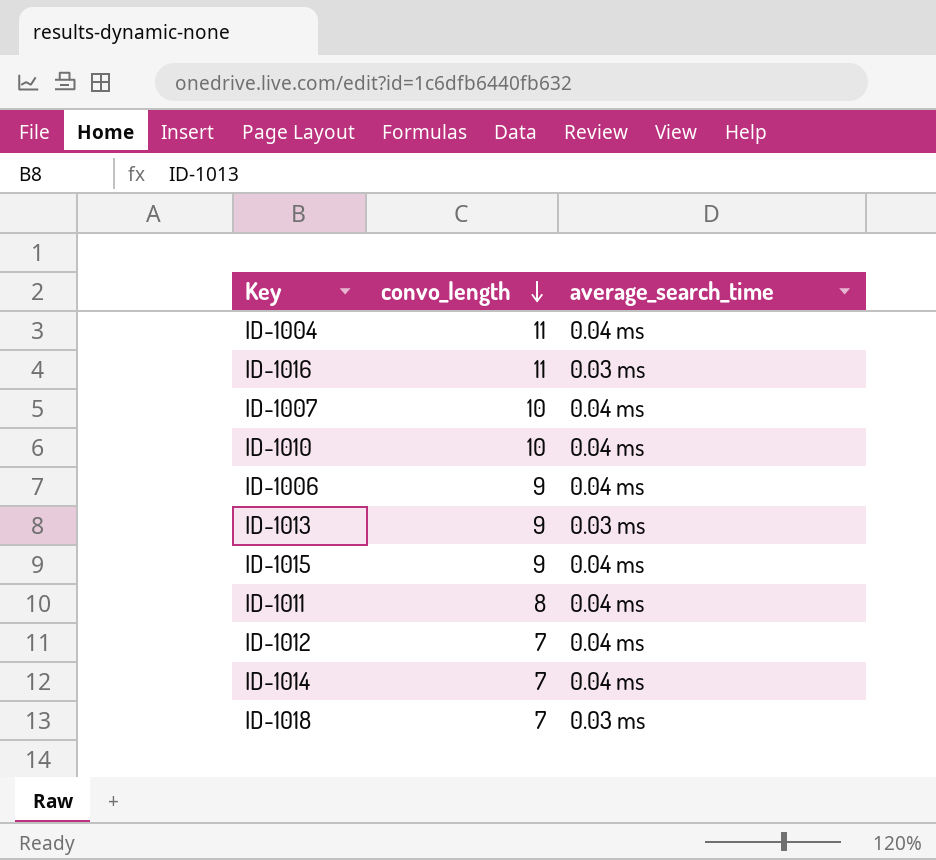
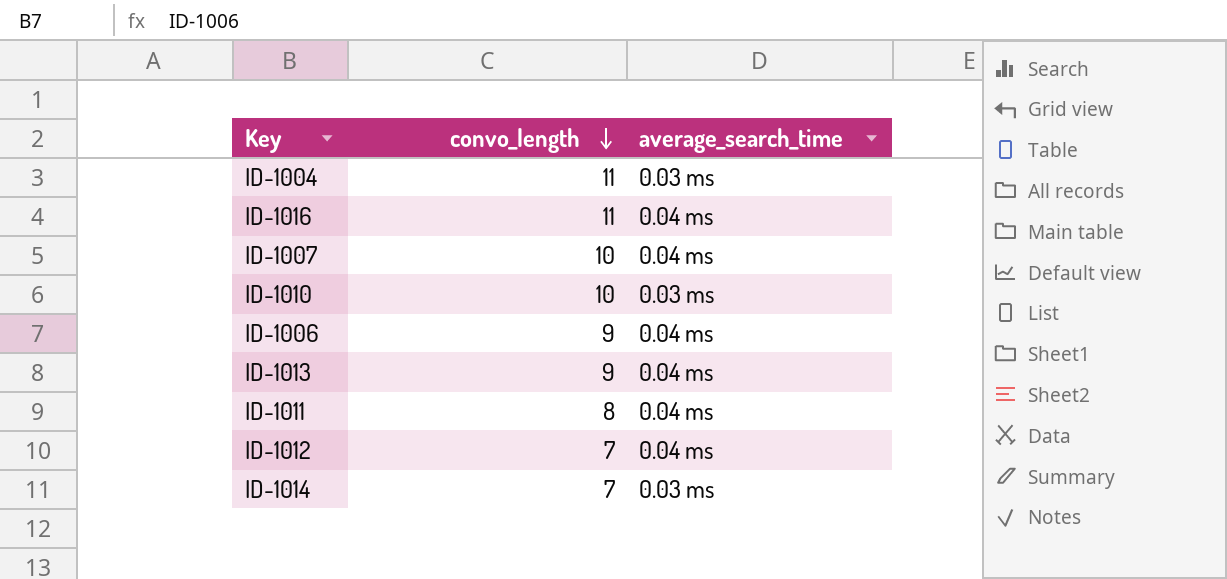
row ID-1015: 9 | 0.04 ms -> none
row ID-1018: 7 | 0.03 ms -> none
ID-1004 | average_search_time: 0.04 ms -> 0.03 ms
ID-1016 | average_search_time: 0.03 ms -> 0.04 ms
ID-1010 | average_search_time: 0.04 ms -> 0.03 ms
ID-1013 | average_search_time: 0.03 ms -> 0.04 ms
ID-1014 | average_search_time: 0.04 ms -> 0.03 ms

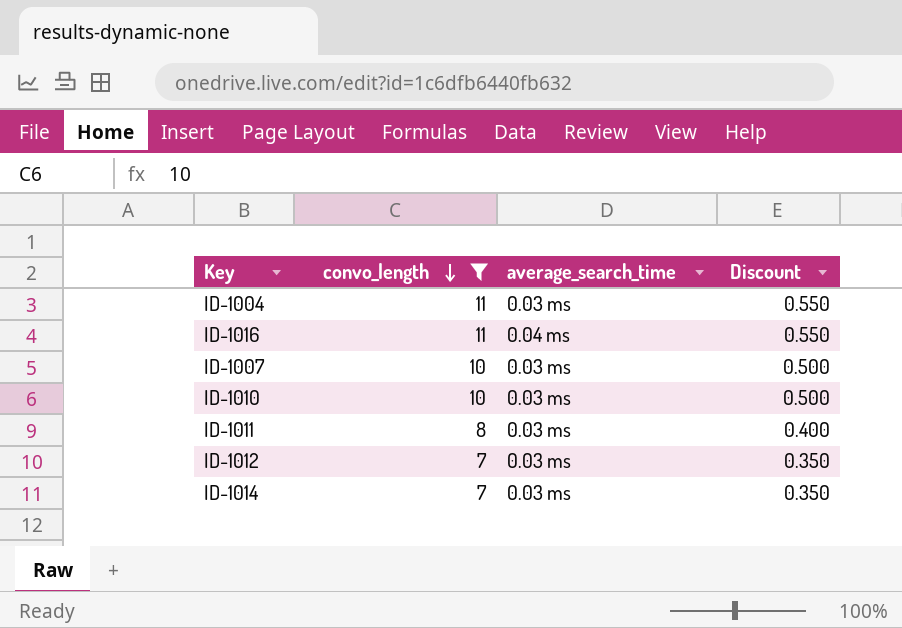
filter: none -> convo_length != 9
column Discount | formula: none -> [convo_length] * 0.05
ID-1007 | average_search_time: 0.04 ms -> 0.03 ms
ID-1011 | average_search_time: 0.04 ms -> 0.03 ms
ID-1012 | average_search_time: 0.04 ms -> 0.03 ms

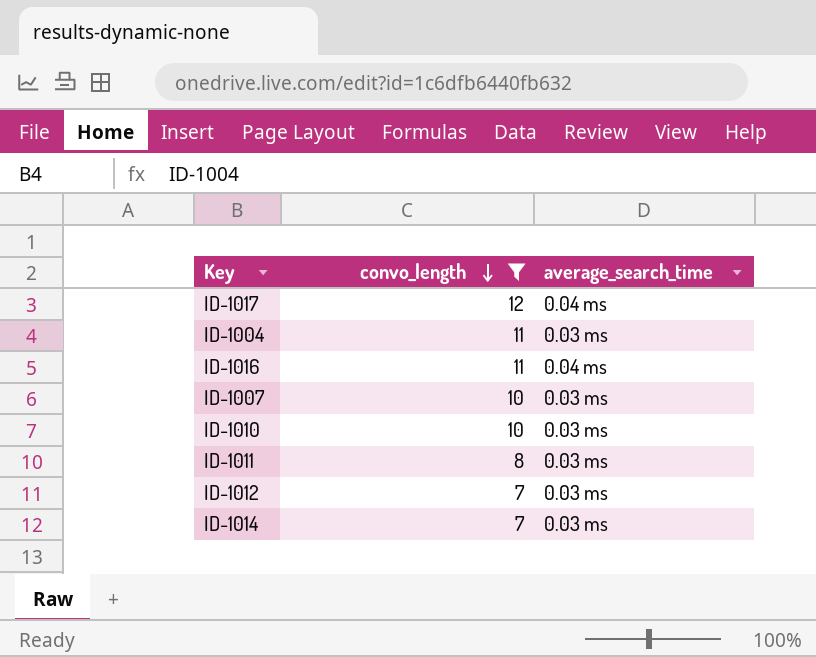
column Discount | formula: [convo_length] * 0.05 -> none
row ID-1017: none -> 12 | 0.04 ms

